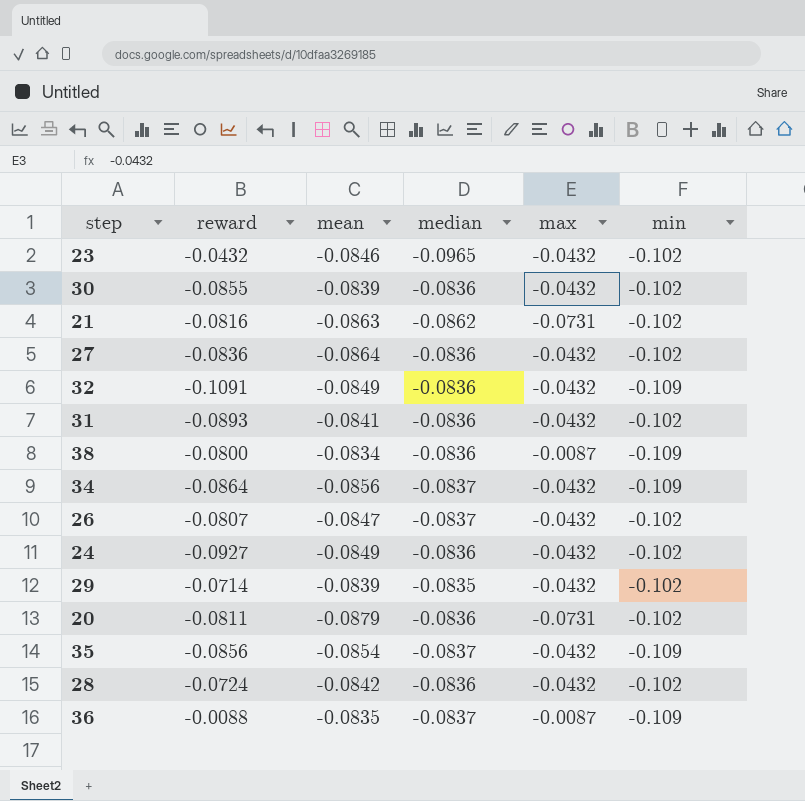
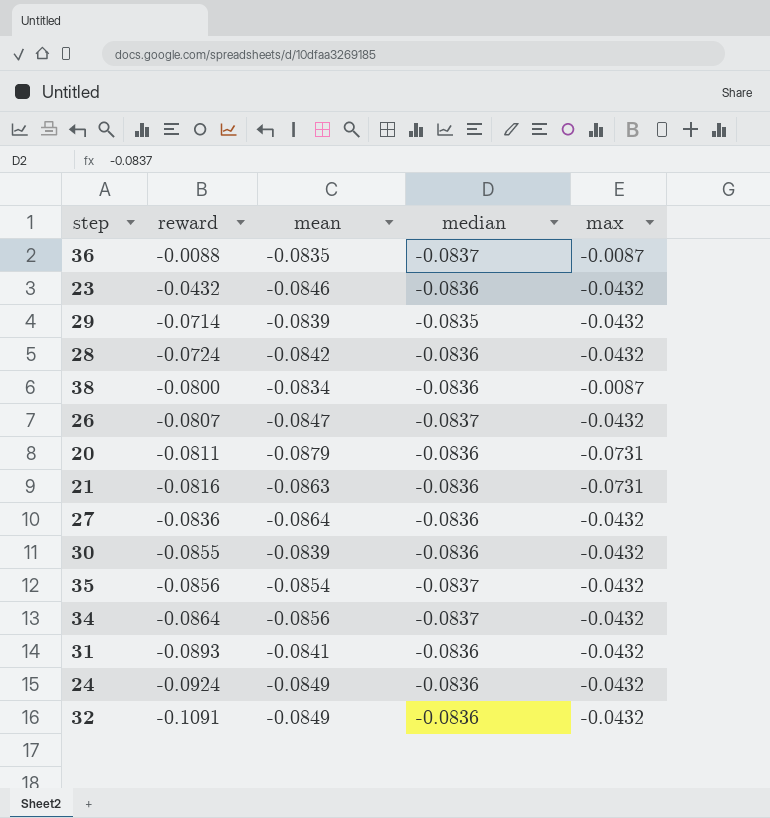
row order: none -> reward descending
column min | position: 6 -> none
23 | median: -0.0965 -> -0.0836
21 | median: -0.0862 -> -0.0836
24 | reward: -0.0927 -> -0.0924

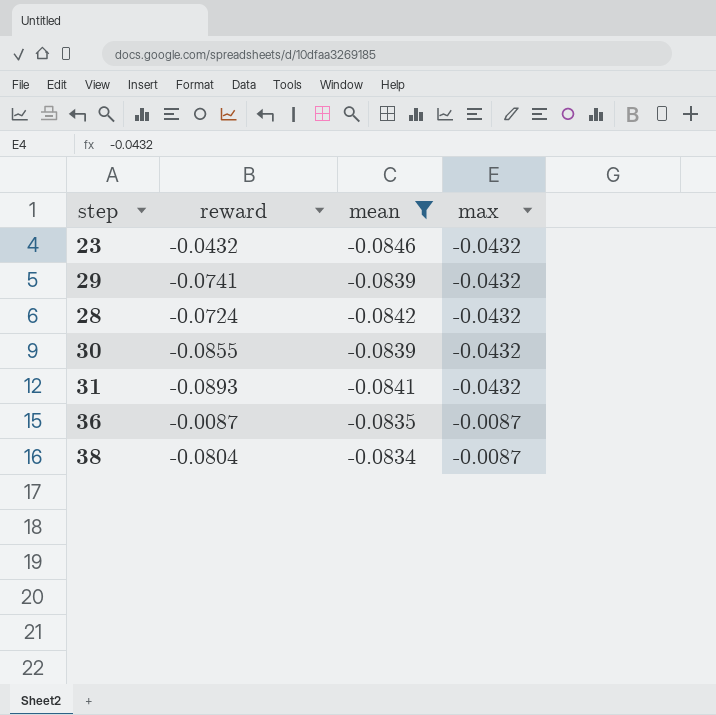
filter: none -> mean >= -0.0846
row order: reward descending -> max ascending
column median | position: 4 -> none
29 | reward: -0.0714 -> -0.0741
36 | reward: -0.0088 -> -0.0087
38 | reward: -0.0800 -> -0.0804

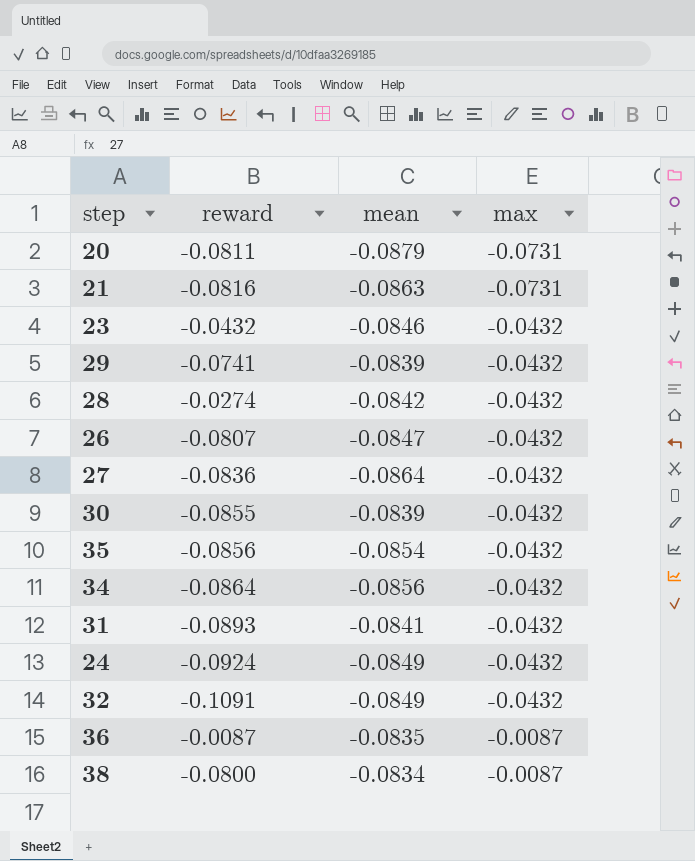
filter: mean >= -0.0846 -> none
28 | reward: -0.0724 -> -0.0274
38 | reward: -0.0804 -> -0.0800

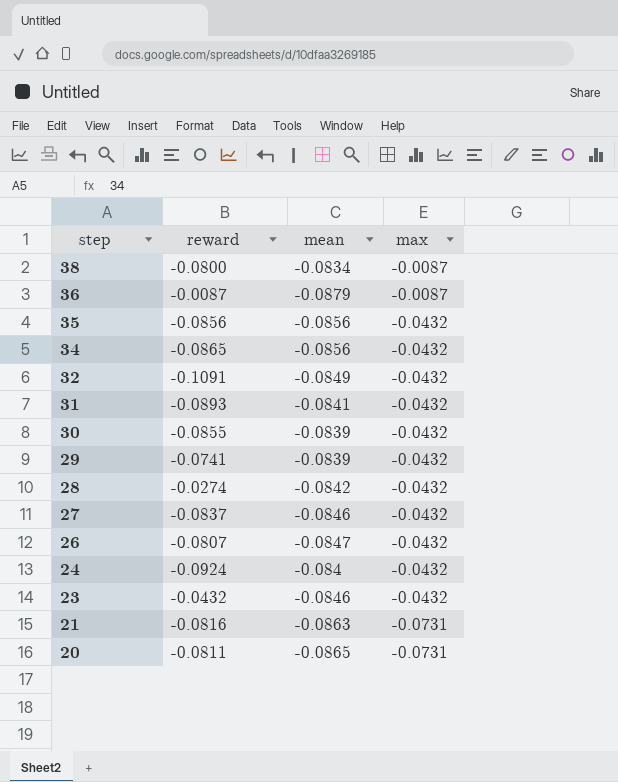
row order: max ascending -> step descending
36 | mean: -0.0835 -> -0.0879
35 | mean: -0.0854 -> -0.0856
34 | reward: -0.0864 -> -0.0865
27 | reward: -0.0836 -> -0.0837
27 | mean: -0.0864 -> -0.0846
24 | mean: -0.0849 -> -0.084
20 | mean: -0.0879 -> -0.0865

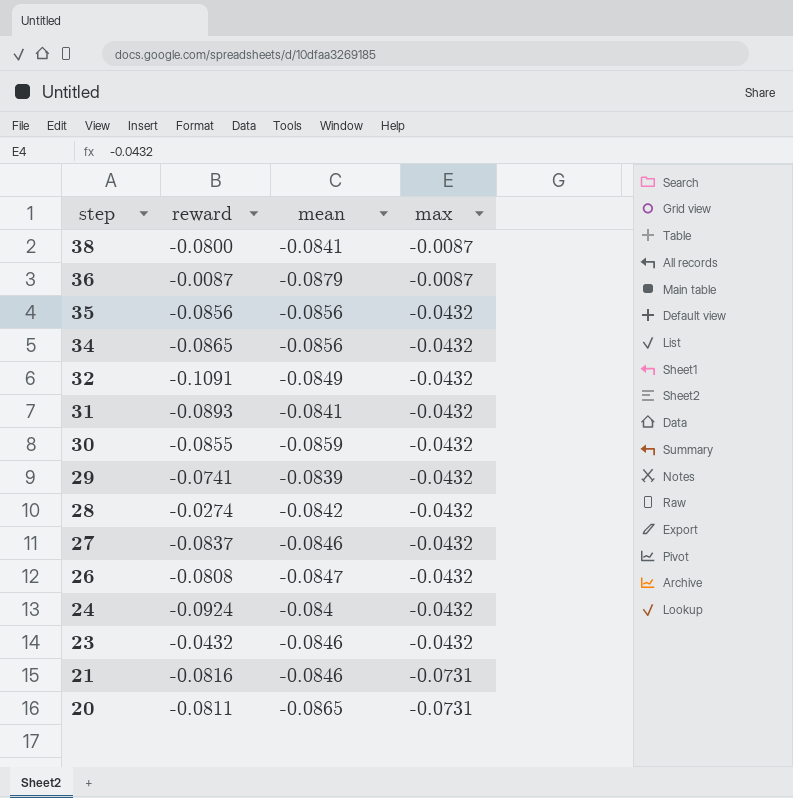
38 | mean: -0.0834 -> -0.0841
30 | mean: -0.0839 -> -0.0859
26 | reward: -0.0807 -> -0.0808
21 | mean: -0.0863 -> -0.0846

